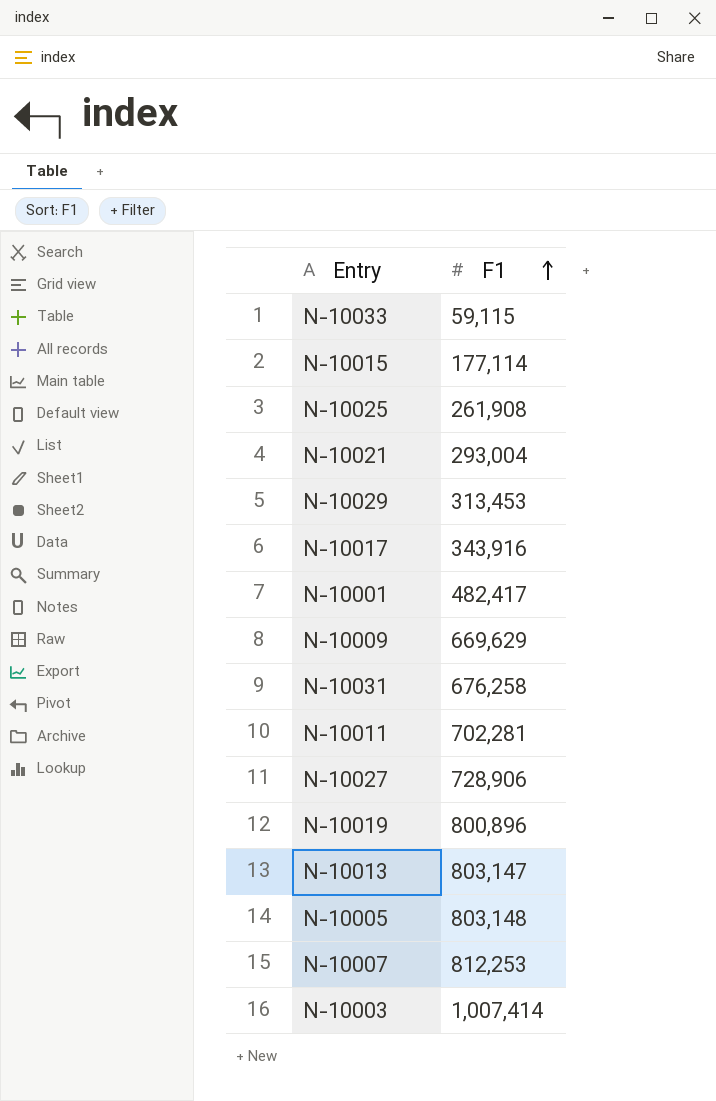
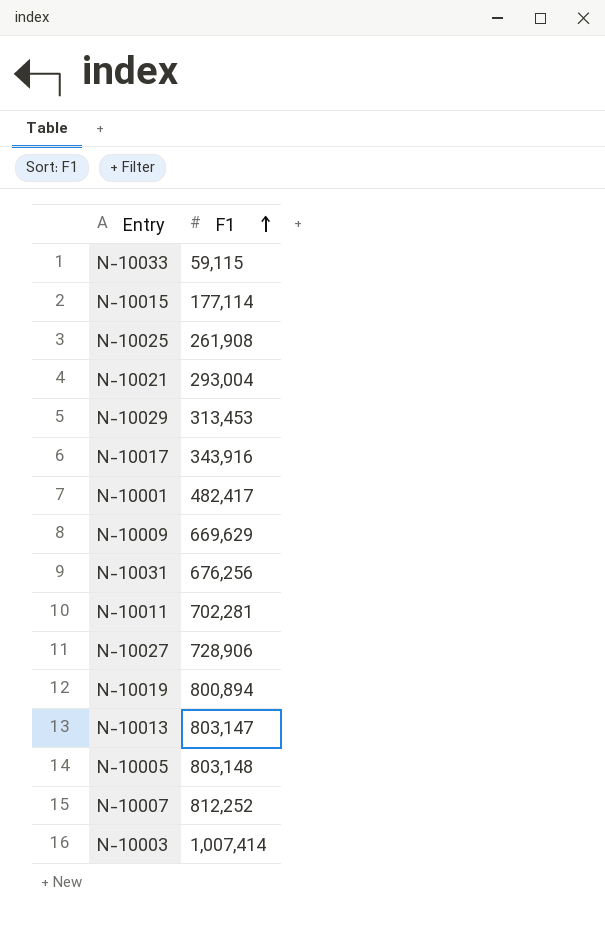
N-10031 | F1: 676,258 -> 676,256
N-10019 | F1: 800,896 -> 800,894
N-10007 | F1: 812,253 -> 812,252

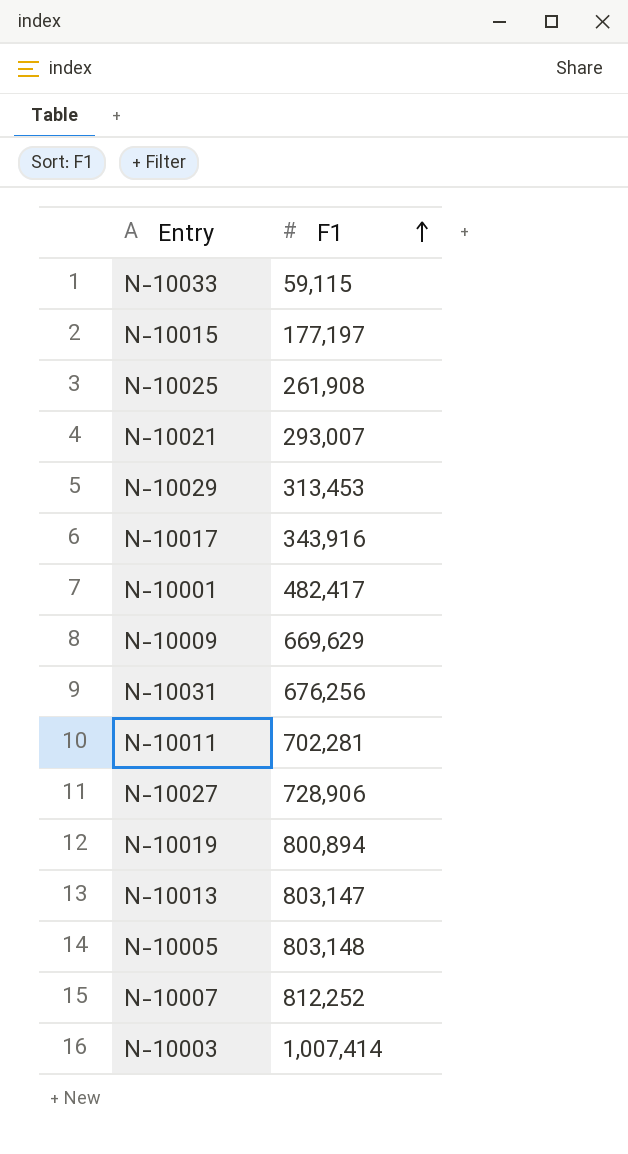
N-10015 | F1: 177,114 -> 177,197
N-10021 | F1: 293,004 -> 293,007

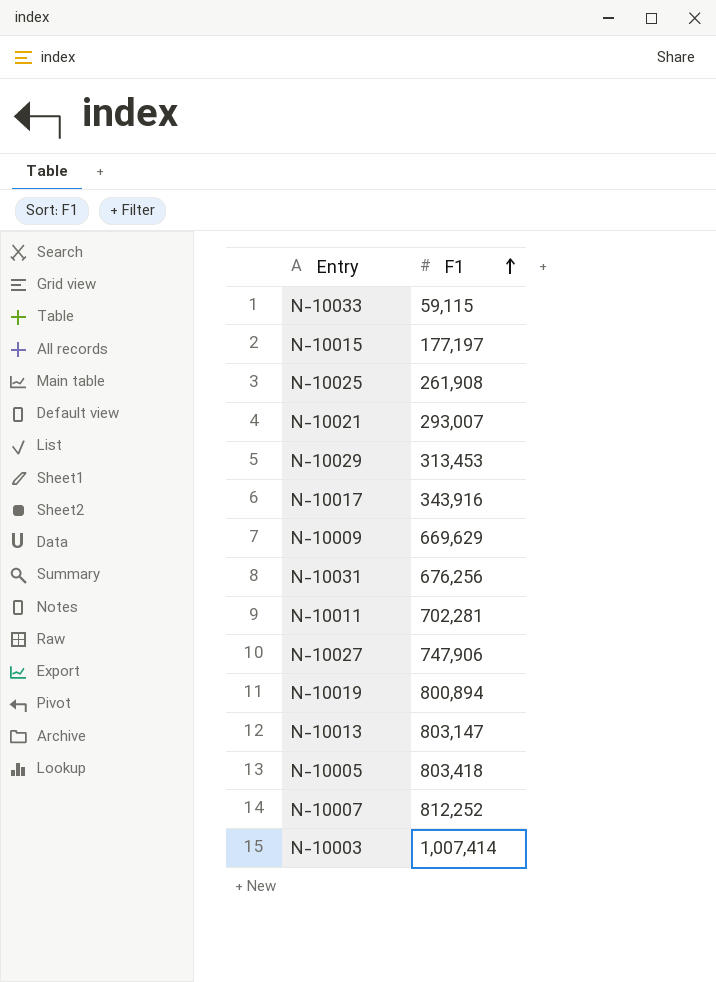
row N-10001: 482,417 -> none
N-10027 | F1: 728,906 -> 747,906
N-10005 | F1: 803,148 -> 803,418

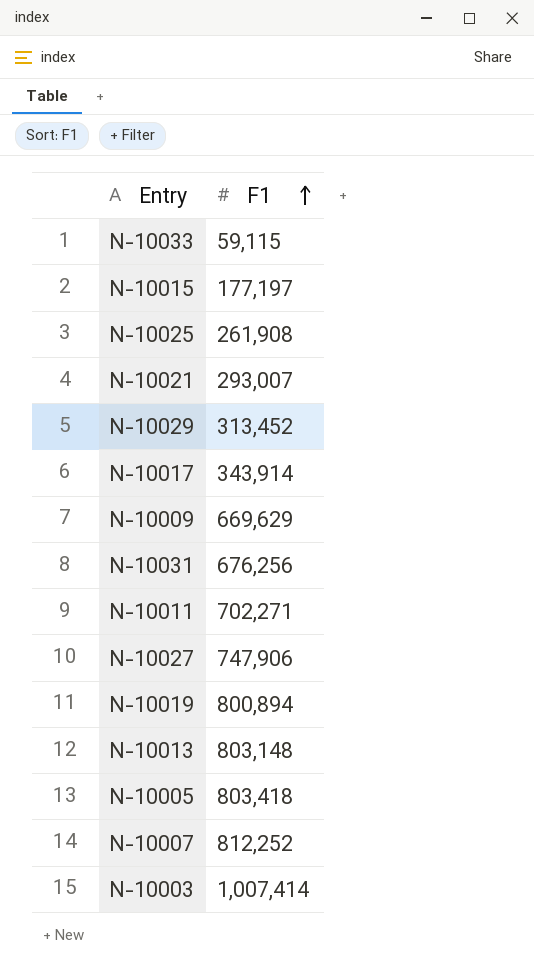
N-10029 | F1: 313,453 -> 313,452
N-10017 | F1: 343,916 -> 343,914
N-10011 | F1: 702,281 -> 702,271
N-10013 | F1: 803,147 -> 803,148

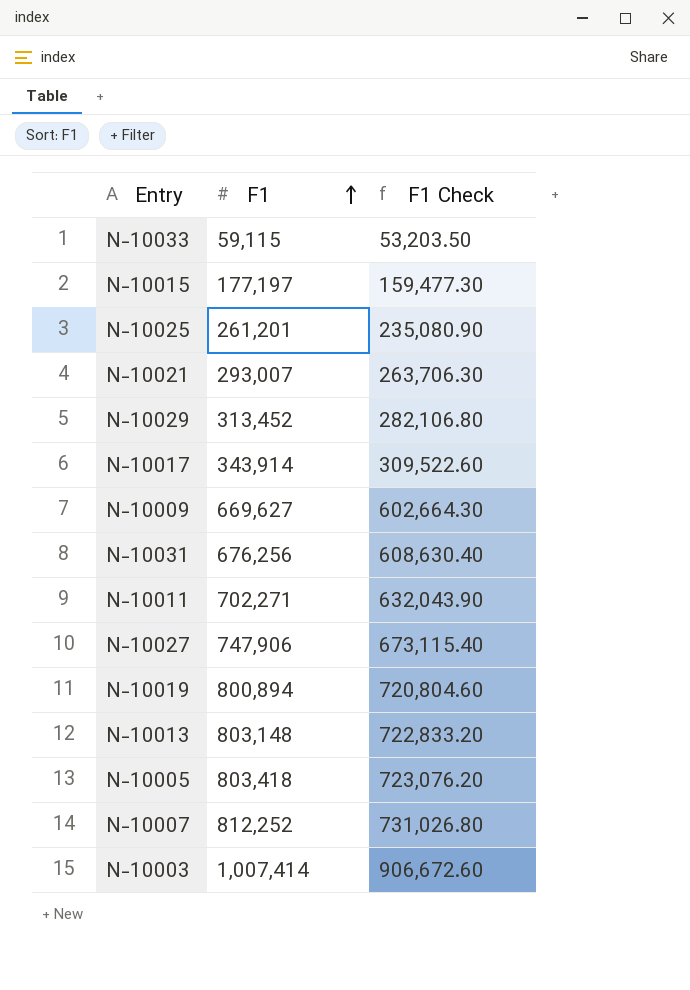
column F1 Check | formula: none -> [F1] * 0.9
N-10025 | F1: 261,908 -> 261,201
N-10009 | F1: 669,629 -> 669,627

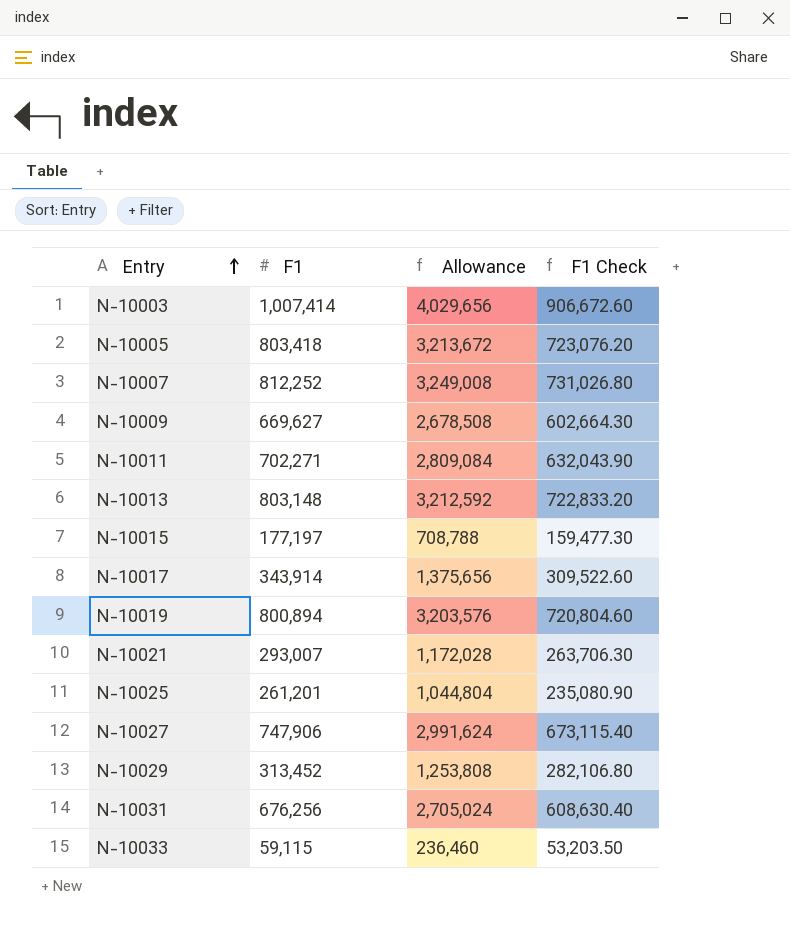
row order: F1 ascending -> Entry ascending
column Allowance | formula: none -> [F1] * 4

